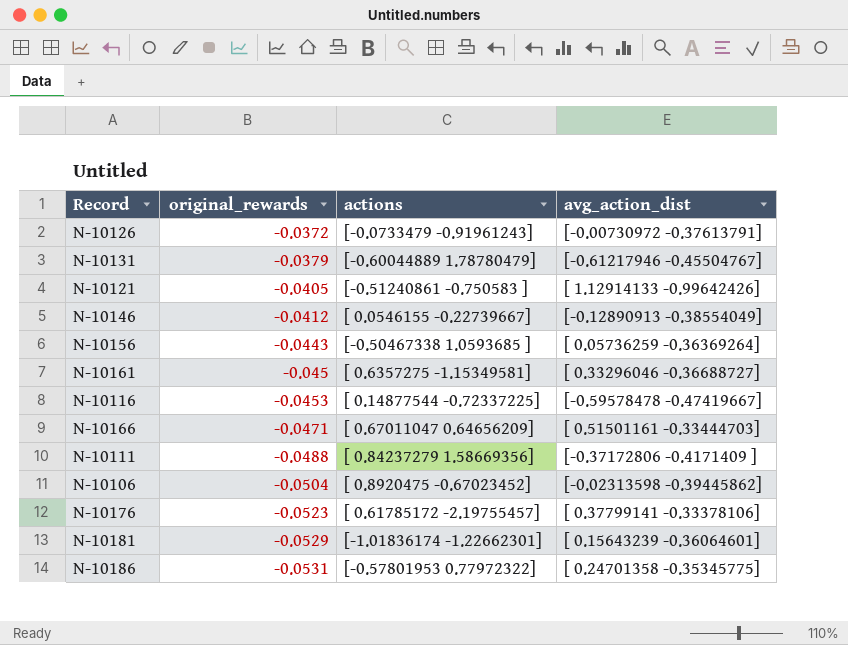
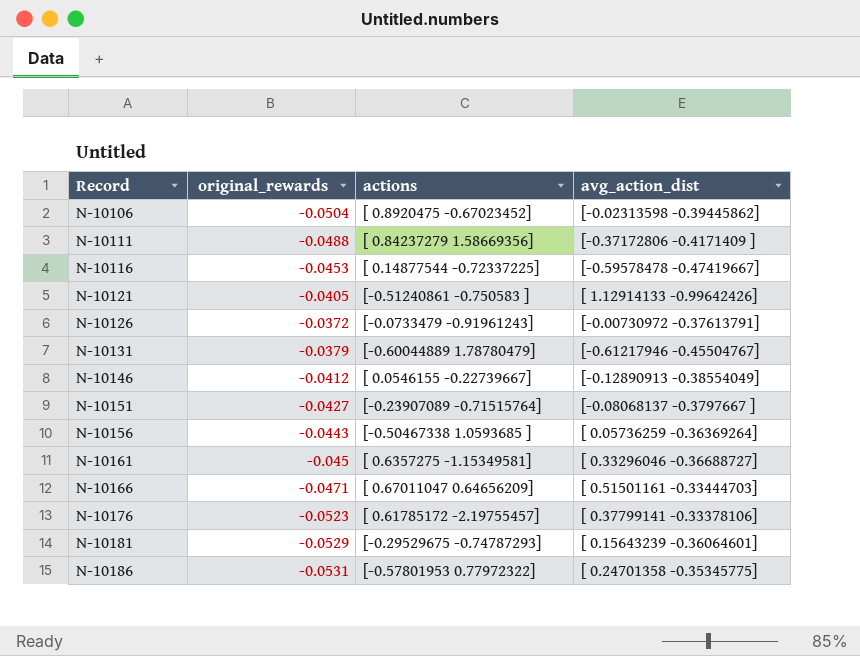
row order: original_rewards descending -> Record ascending
row N-10151: none -> -0.0427 | [-0.23907089 -0.71515764] | [-0.08068137 -0.3797667 ]
N-10181 | actions: [-1.01836174 -1.22662301] -> [-0.29529675 -0.74787293]

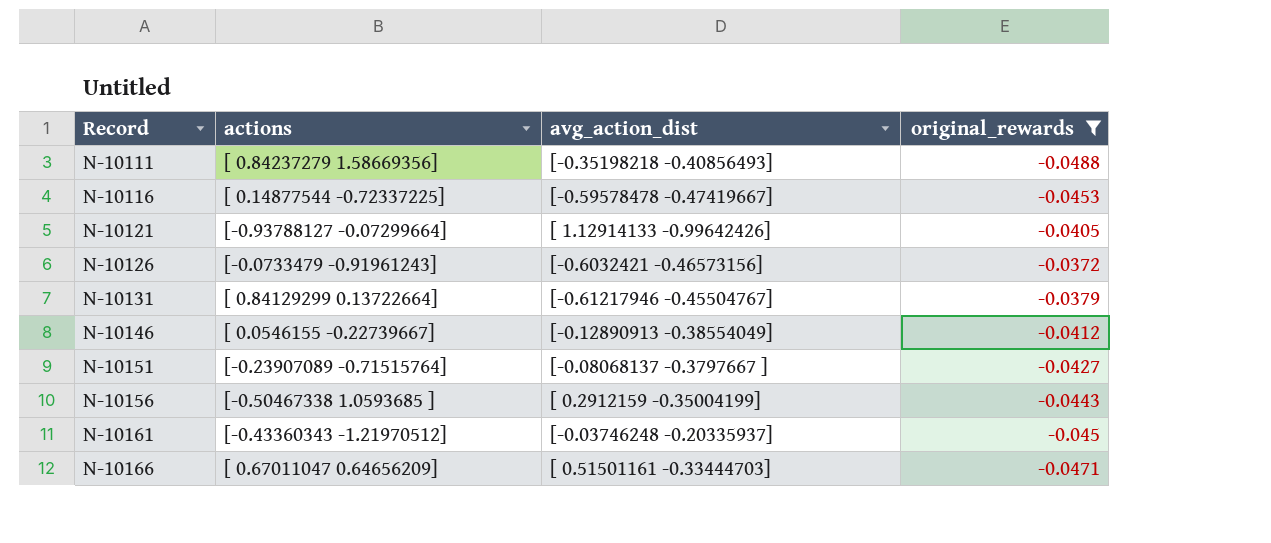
filter: none -> original_rewards >= -0.0488
column original_rewards | position: 2 -> 4
N-10111 | avg_action_dist: [-0.37172806 -0.4171409 ] -> [-0.35198218 -0.40856493]
N-10121 | actions: [-0.51240861 -0.750583 ] -> [-0.93788127 -0.07299664]
N-10126 | avg_action_dist: [-0.00730972 -0.37613791] -> [-0.6032421 -0.46573156]
N-10131 | actions: [-0.60044889 1.78780479] -> [ 0.84129299 0.13722664]
N-10156 | avg_action_dist: [ 0.05736259 -0.36369264] -> [ 0.2912159 -0.35004199]
N-10161 | actions: [ 0.6357275 -1.15349581] -> [-0.43360343 -1.21970512]
N-10161 | avg_action_dist: [ 0.33296046 -0.36688727] -> [-0.03746248 -0.20335937]

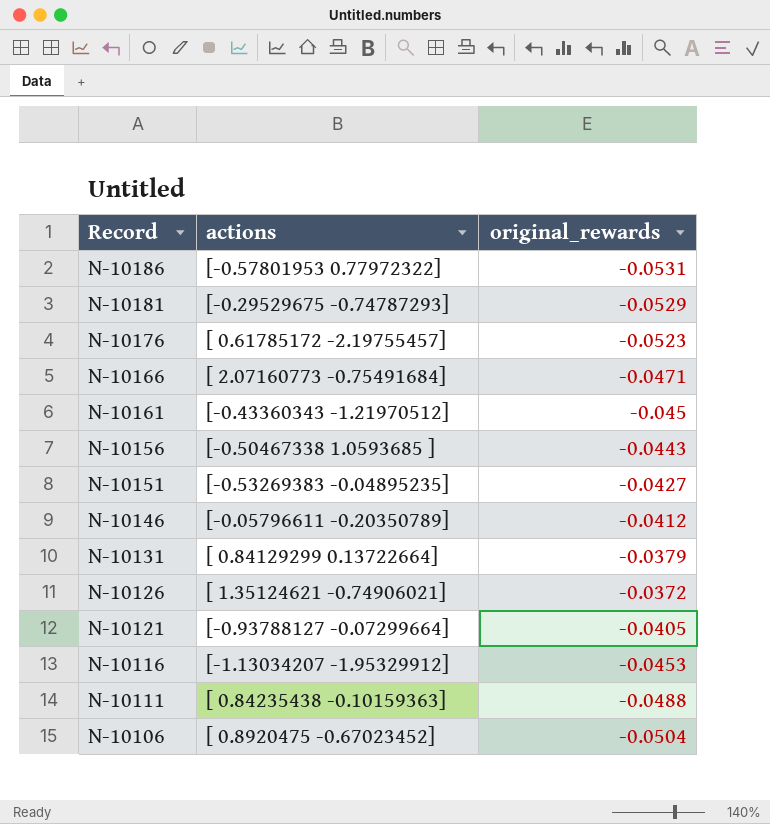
filter: original_rewards >= -0.0488 -> none
row order: Record ascending -> Record descending
column avg_action_dist | position: 3 -> none
N-10166 | actions: [ 0.67011047 0.64656209] -> [ 2.07160773 -0.75491684]
N-10151 | actions: [-0.23907089 -0.71515764] -> [-0.53269383 -0.04895235]
N-10146 | actions: [ 0.0546155 -0.22739667] -> [-0.05796611 -0.20350789]
N-10126 | actions: [-0.0733479 -0.91961243] -> [ 1.35124621 -0.74906021]
N-10116 | actions: [ 0.14877544 -0.72337225] -> [-1.13034207 -1.95329912]
N-10111 | actions: [ 0.84237279 1.58669356] -> [ 0.84235438 -0.10159363]

